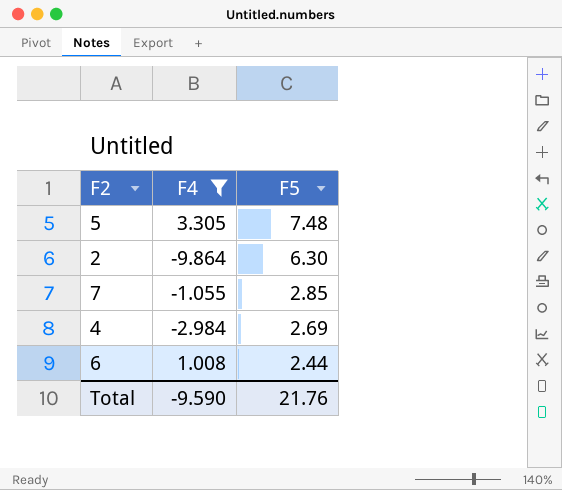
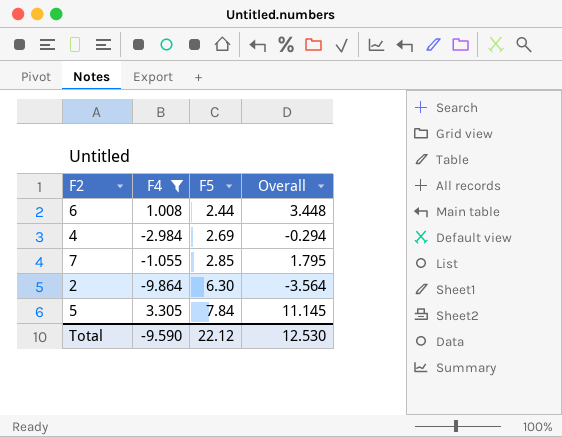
row order: F5 descending -> F5 ascending
column Overall | formula: none -> [F4] + [F5]
5 | F5: 7.48 -> 7.84
Total | F5: 21.76 -> 22.12

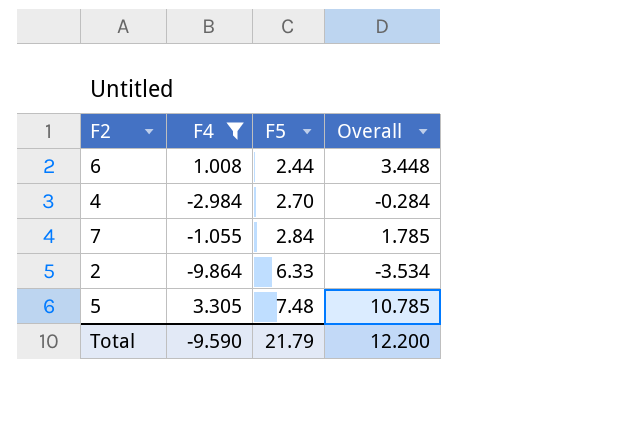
4 | F5: 2.69 -> 2.70
4 | Overall: -0.294 -> -0.284
7 | F5: 2.85 -> 2.84
7 | Overall: 1.795 -> 1.785
2 | F5: 6.30 -> 6.33
2 | Overall: -3.564 -> -3.534
5 | F5: 7.84 -> 7.48
5 | Overall: 11.145 -> 10.785
Total | F5: 22.12 -> 21.79
Total | Overall: 12.530 -> 12.200

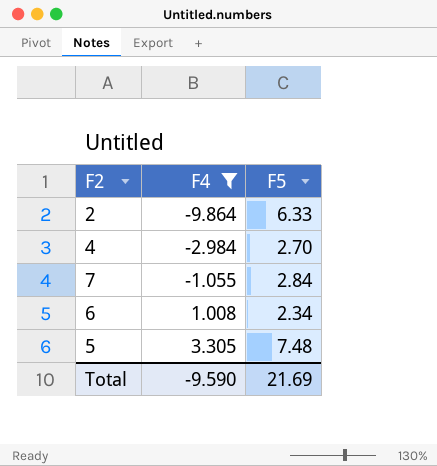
row order: F5 ascending -> F4 ascending
column Overall | formula: [F4] + [F5] -> none
6 | F5: 2.44 -> 2.34
Total | F5: 21.79 -> 21.69

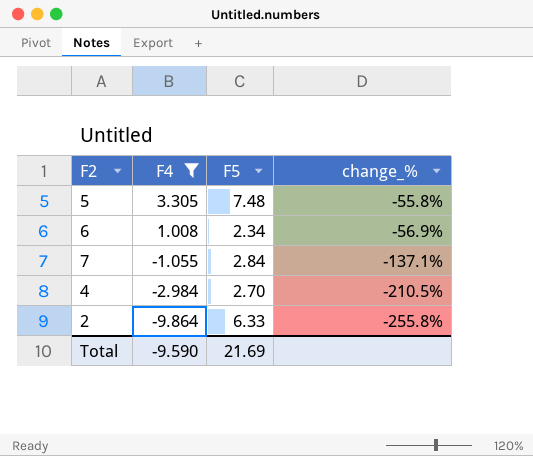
row order: F4 ascending -> F4 descending
column change_% | formula: none -> ([F4] - [F5]) / [F5]

